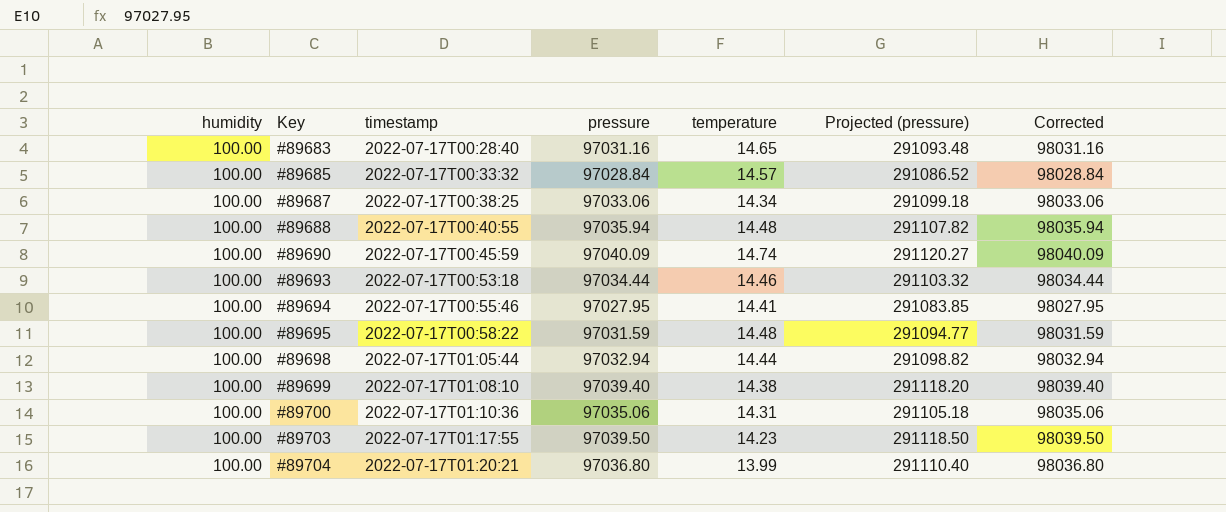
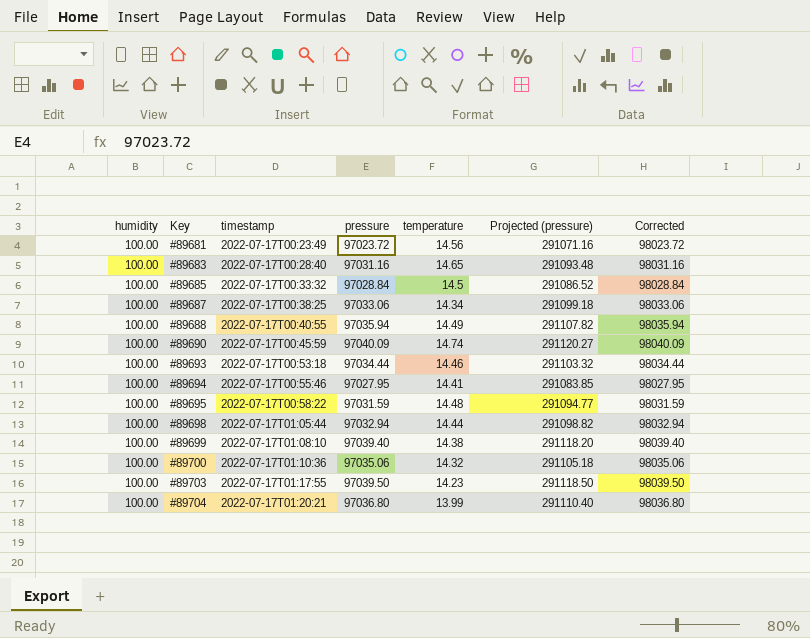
row #89681: none -> 100.00 | 2022-07-17T00:23:49 | 97023.72 | 14.56 | 291071.16 | 98023.72
#89685 | temperature: 14.57 -> 14.5
#89688 | temperature: 14.48 -> 14.49
#89700 | temperature: 14.31 -> 14.32

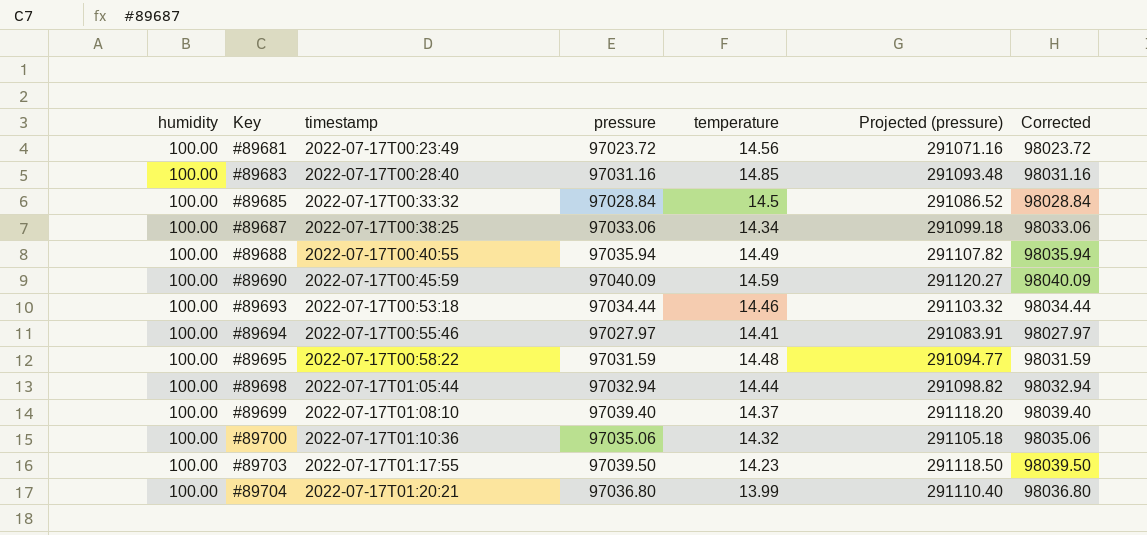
#89683 | temperature: 14.65 -> 14.85
#89690 | temperature: 14.74 -> 14.59
#89694 | pressure: 97027.95 -> 97027.97
#89694 | Projected (pressure): 291083.85 -> 291083.91
#89694 | Corrected: 98027.95 -> 98027.97
#89699 | temperature: 14.38 -> 14.37

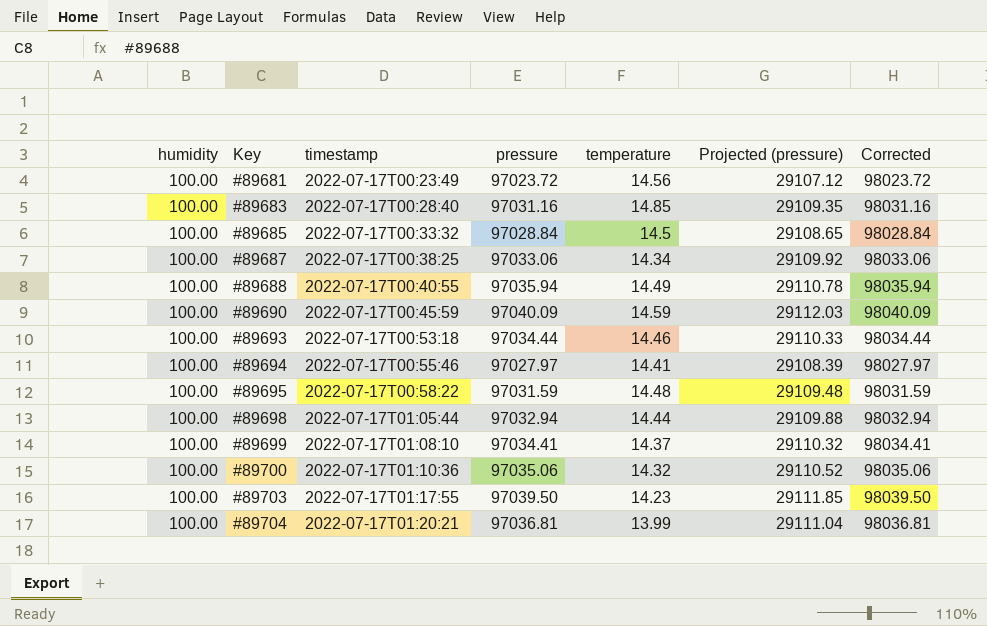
column Projected (pressure) | formula: [pressure] * 3 -> [pressure] * 0.3
#89699 | pressure: 97039.40 -> 97034.41
#89699 | Corrected: 98039.40 -> 98034.41
#89704 | pressure: 97036.80 -> 97036.81
#89704 | Corrected: 98036.80 -> 98036.81

